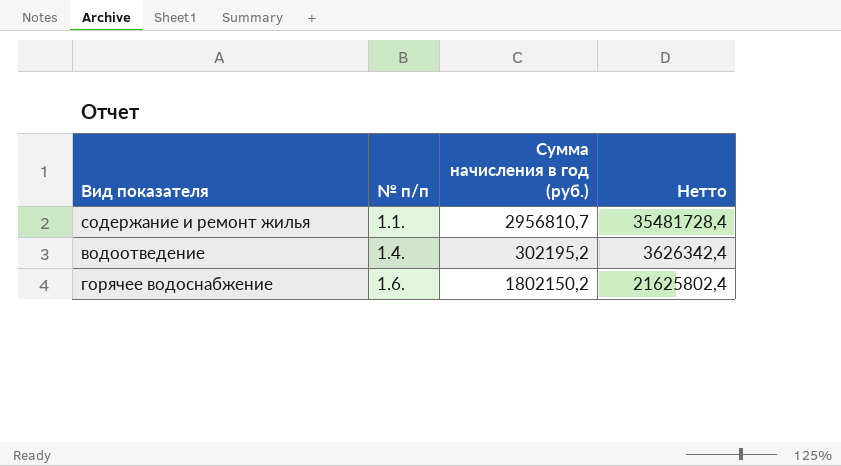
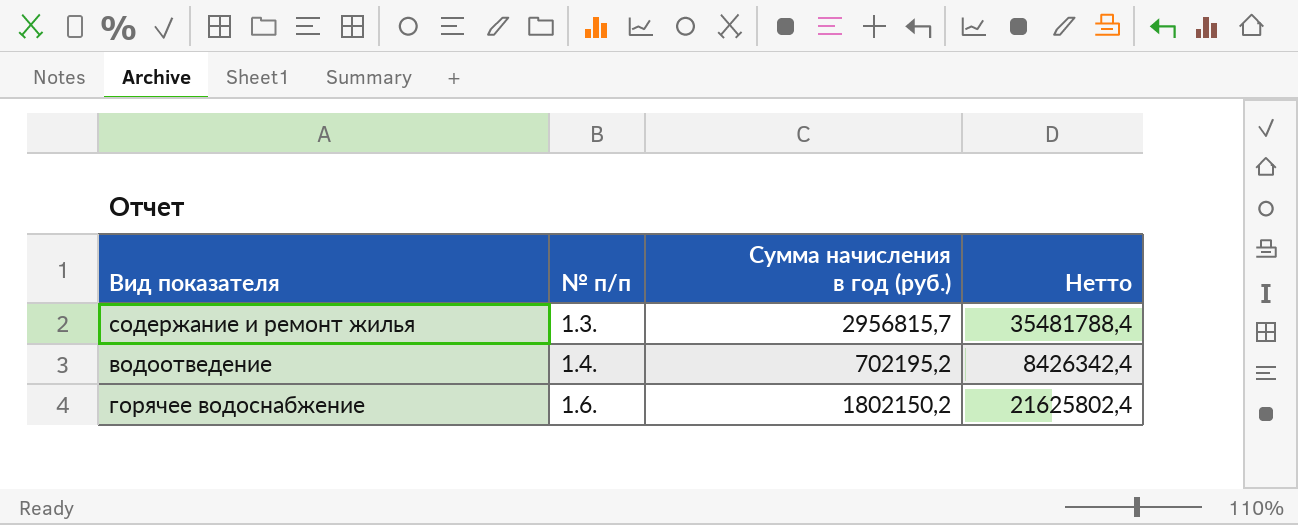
содержание и ремонт жилья | № п/п: 1.1. -> 1.3.
содержание и ремонт жилья | Сумма начисления в год (руб.): 2956810,7 -> 2956815,7
содержание и ремонт жилья | Нетто: 35481728,4 -> 35481788,4
водоотведение | Сумма начисления в год (руб.): 302195,2 -> 702195,2
водоотведение | Нетто: 3626342,4 -> 8426342,4

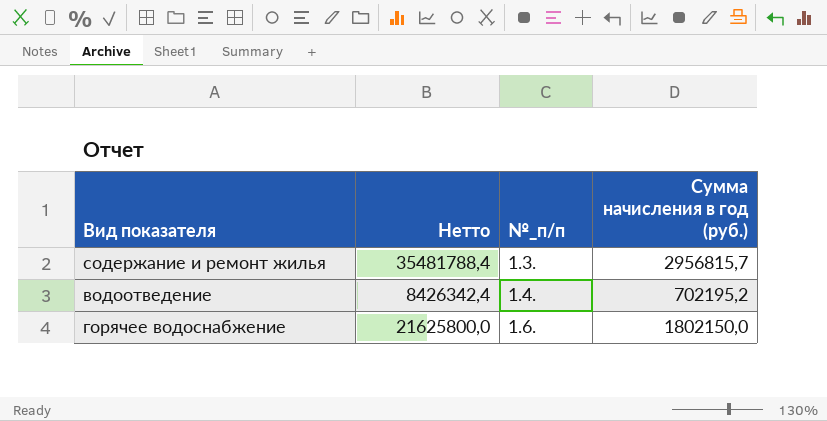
column Нетто | position: 4 -> 2
column name: № п/п -> №_п/п
горячее водоснабжение | Нетто: 21625802,4 -> 21625800,0
горячее водоснабжение | Сумма начисления в год (руб.): 1802150,2 -> 1802150,0

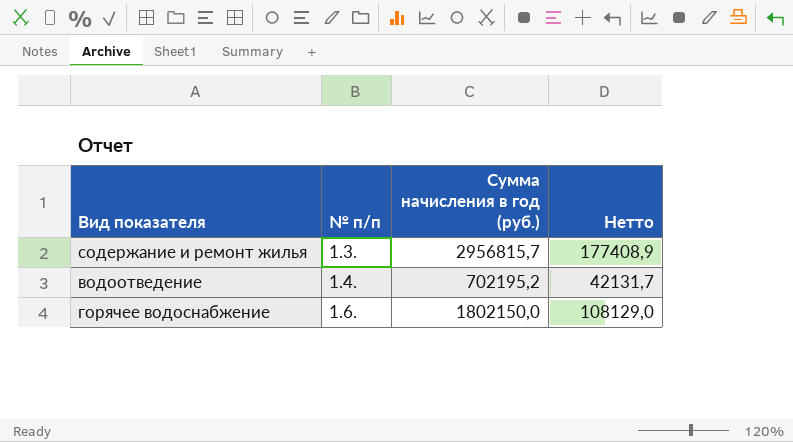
column name: №_п/п -> № п/п
column Нетто | formula: [Сумма начисления в год (руб.)] * 12 -> [Сумма начисления в год (руб.)] * 0,06
column Нетто | position: 2 -> 4

